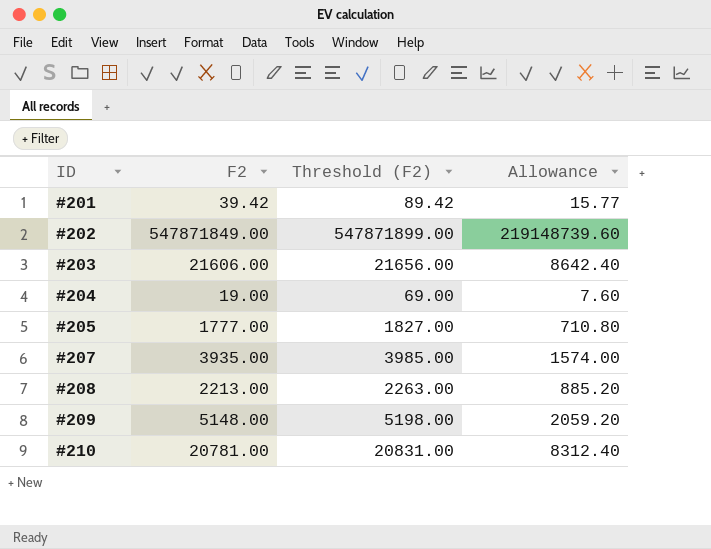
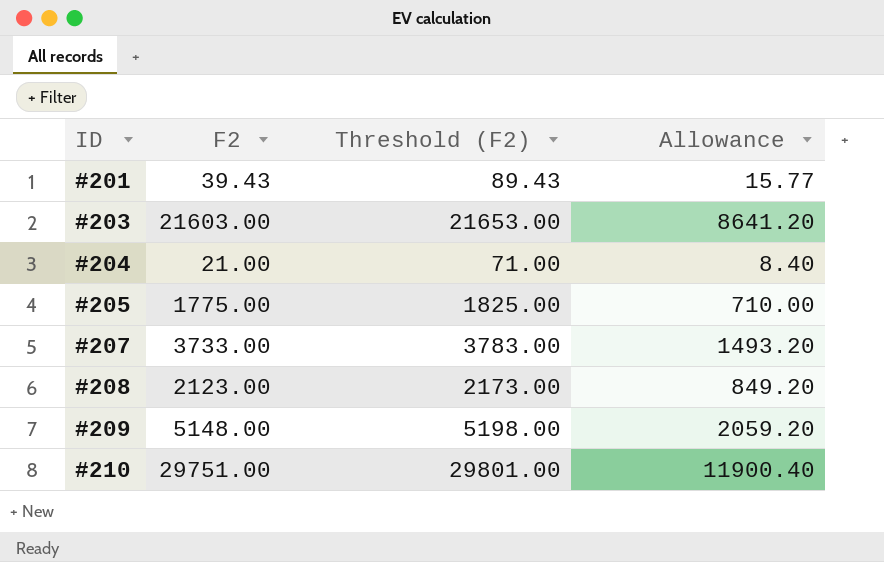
row #202: 547871849.00 | 547871899.00 | 219148739.60 -> none
#201 | F2: 39.42 -> 39.43
#201 | Threshold (F2): 89.42 -> 89.43
#203 | F2: 21606.00 -> 21603.00
#203 | Threshold (F2): 21656.00 -> 21653.00
#203 | Allowance: 8642.40 -> 8641.20
#204 | F2: 19.00 -> 21.00
#204 | Threshold (F2): 69.00 -> 71.00
#204 | Allowance: 7.60 -> 8.40
#205 | F2: 1777.00 -> 1775.00
#205 | Threshold (F2): 1827.00 -> 1825.00
#205 | Allowance: 710.80 -> 710.00
#207 | F2: 3935.00 -> 3733.00
#207 | Threshold (F2): 3985.00 -> 3783.00
#207 | Allowance: 1574.00 -> 1493.20
#208 | F2: 2213.00 -> 2123.00
#208 | Threshold (F2): 2263.00 -> 2173.00
#208 | Allowance: 885.20 -> 849.20
#210 | F2: 20781.00 -> 29751.00
#210 | Threshold (F2): 20831.00 -> 29801.00
#210 | Allowance: 8312.40 -> 11900.40

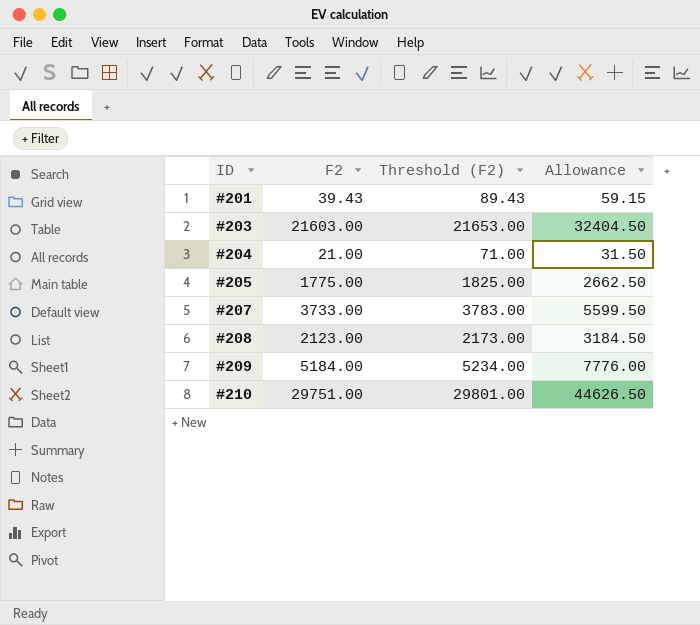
column Allowance | formula: [F2] * 0.4 -> [F2] * 1.5
#209 | F2: 5148.00 -> 5184.00
#209 | Threshold (F2): 5198.00 -> 5234.00

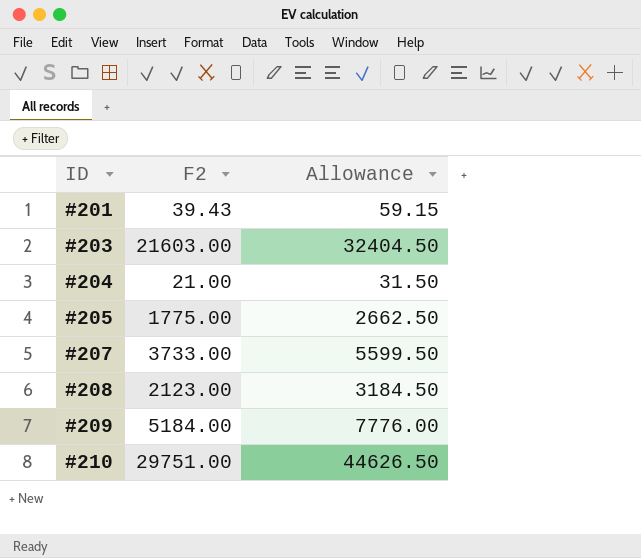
column Threshold (F2) | formula: [F2] + 50 -> none

